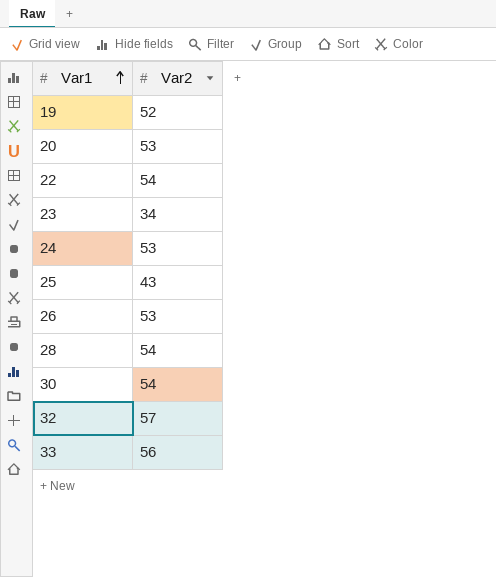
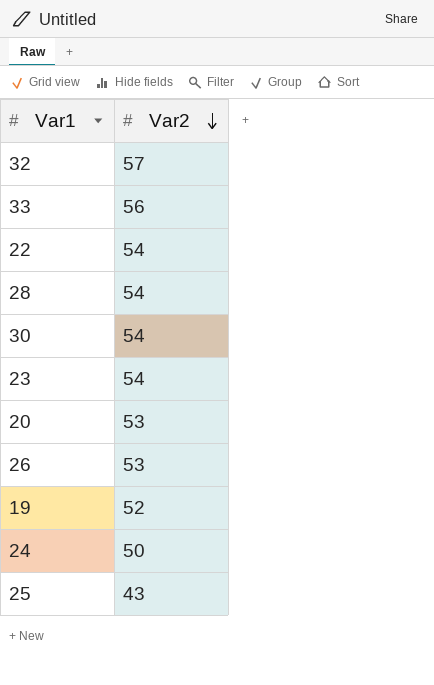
row order: Var1 ascending -> Var2 descending
23 | Var2: 34 -> 54
24 | Var2: 53 -> 50

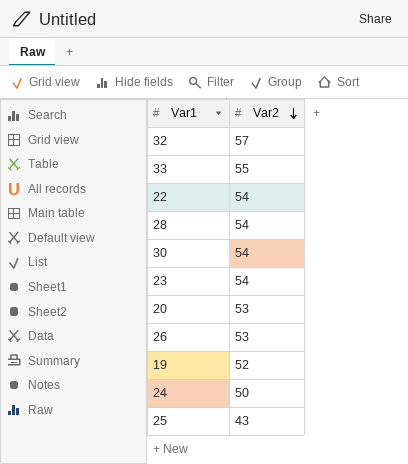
33 | Var2: 56 -> 55

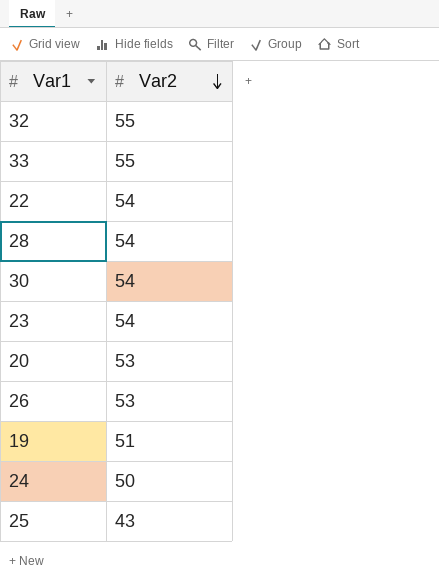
32 | Var2: 57 -> 55
19 | Var2: 52 -> 51

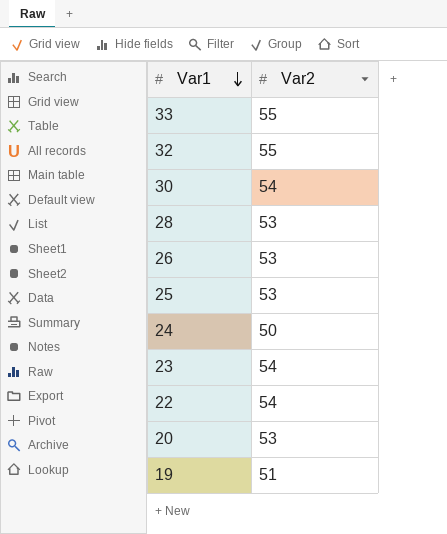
row order: Var2 descending -> Var1 descending
28 | Var2: 54 -> 53
25 | Var2: 43 -> 53

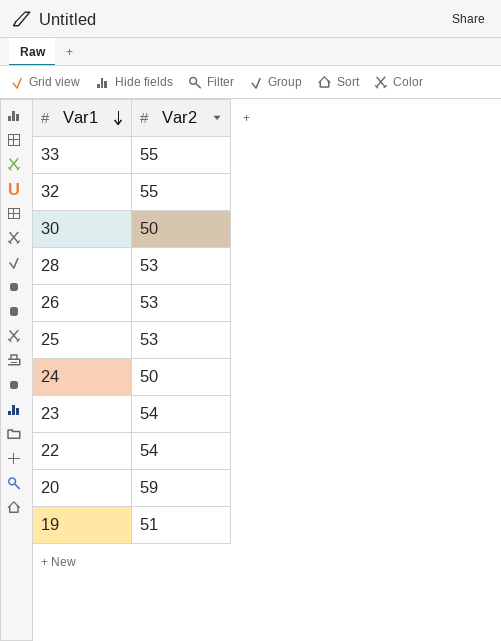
30 | Var2: 54 -> 50
20 | Var2: 53 -> 59

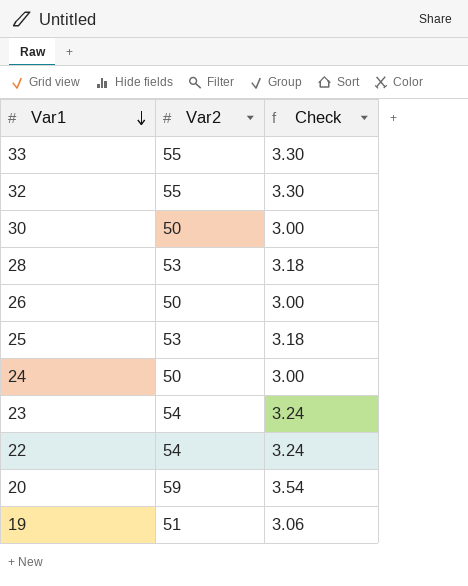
column Check | formula: none -> [Var2] * 0.06
26 | Var2: 53 -> 50

